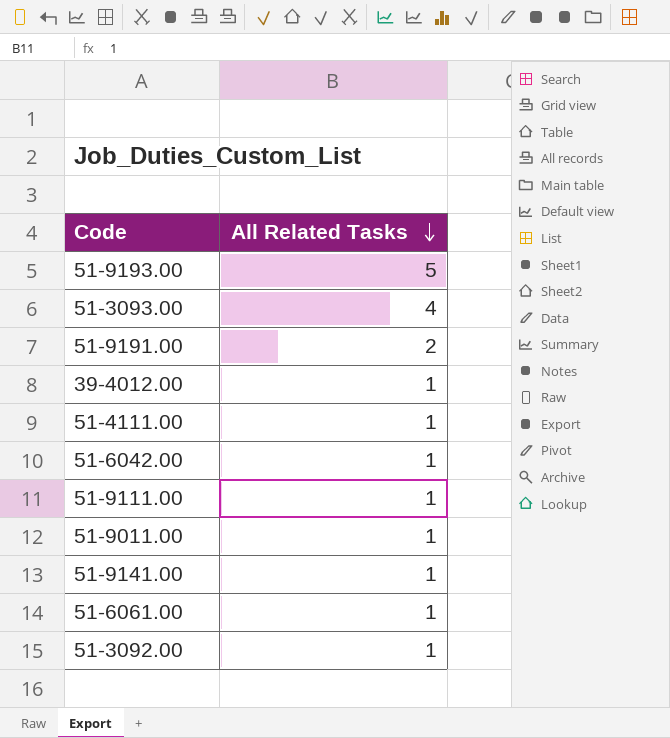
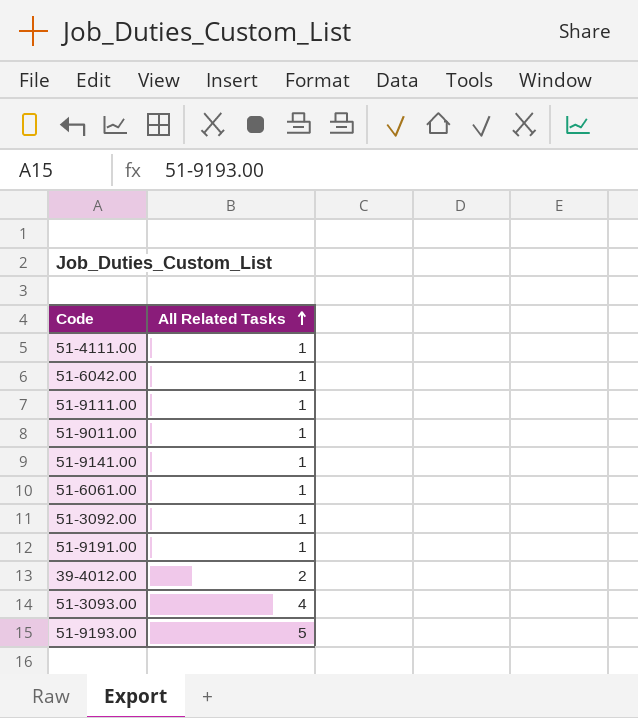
row order: All Related Tasks descending -> All Related Tasks ascending
51-9191.00 | All Related Tasks: 2 -> 1
39-4012.00 | All Related Tasks: 1 -> 2

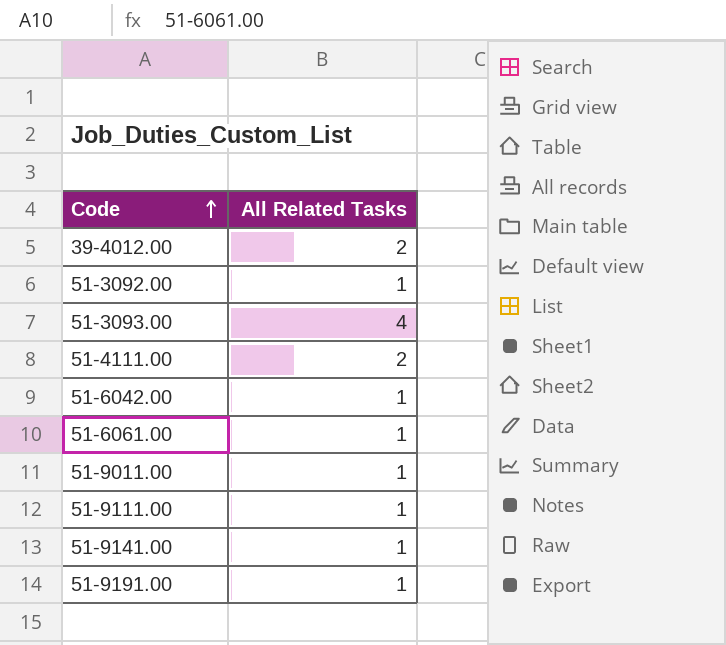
row order: All Related Tasks ascending -> Code ascending
row 51-9193.00: 5 -> none
51-4111.00 | All Related Tasks: 1 -> 2

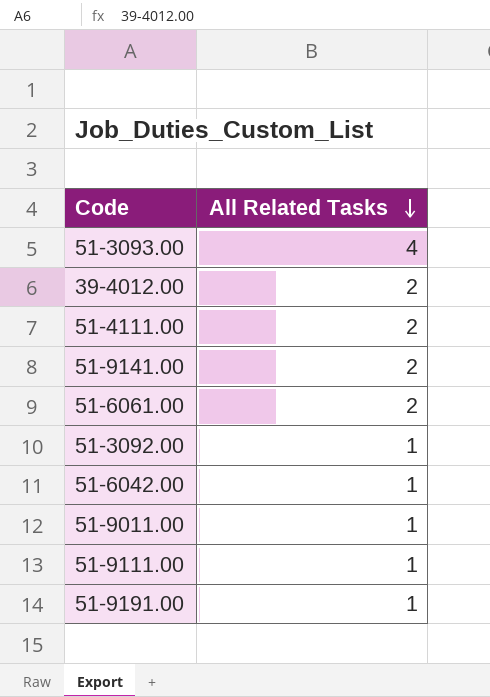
row order: Code ascending -> All Related Tasks descending
51-9141.00 | All Related Tasks: 1 -> 2
51-6061.00 | All Related Tasks: 1 -> 2

